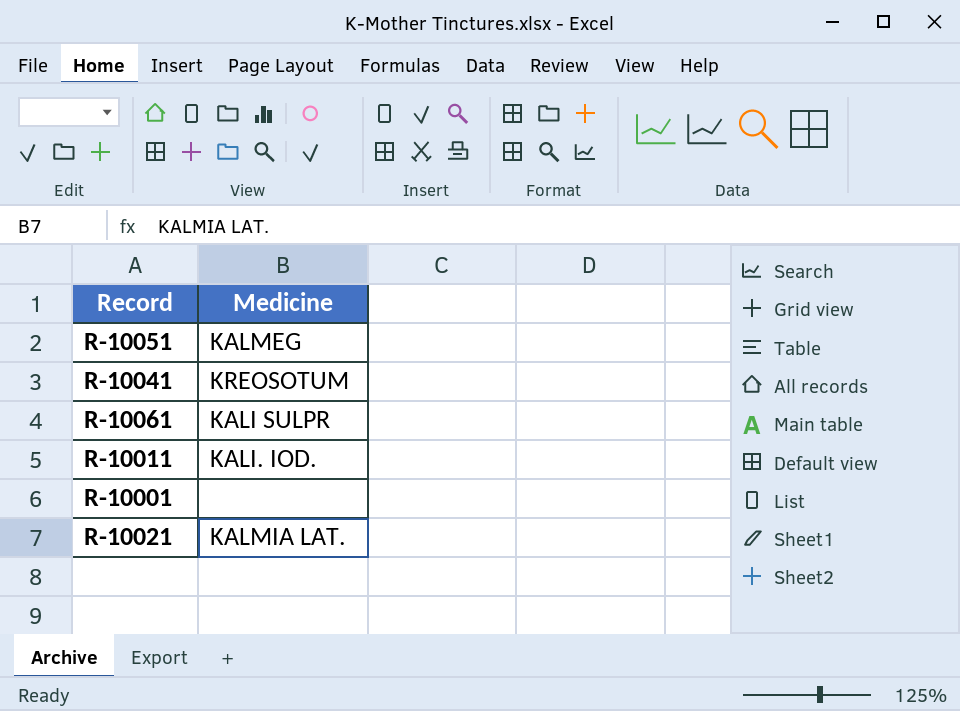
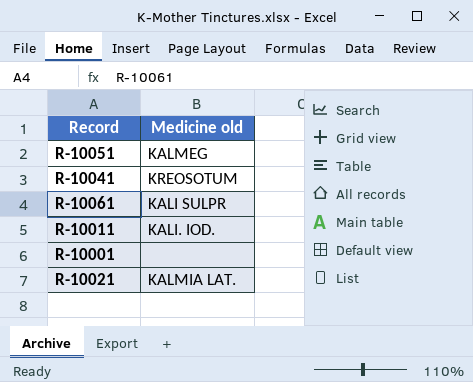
column name: Medicine -> Medicine old

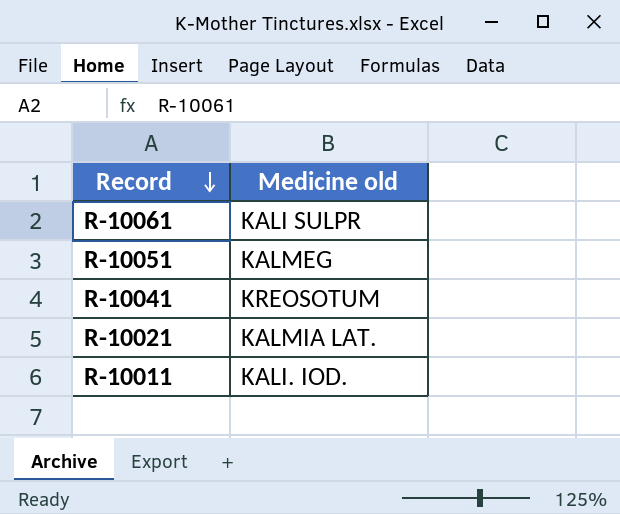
row order: none -> Record descending
row R-10001: none -> none

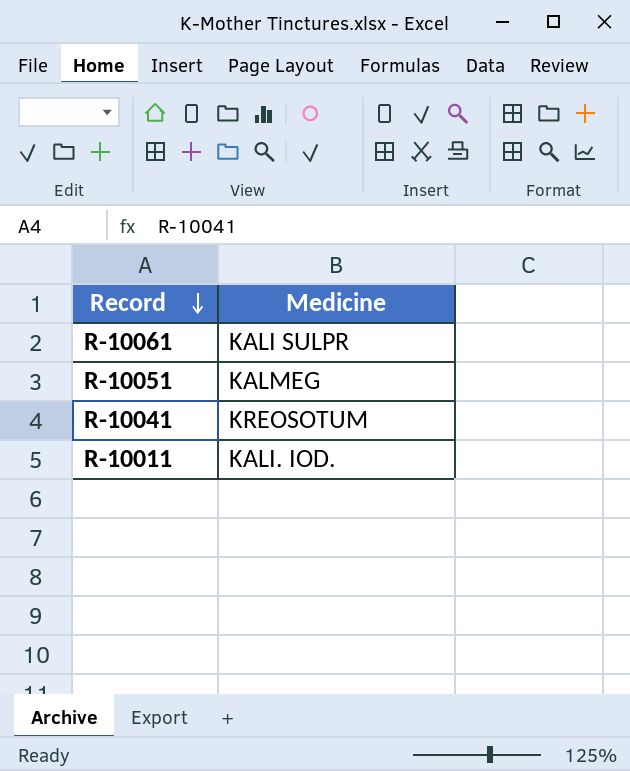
column name: Medicine old -> Medicine
row R-10021: KALMIA LAT. -> none

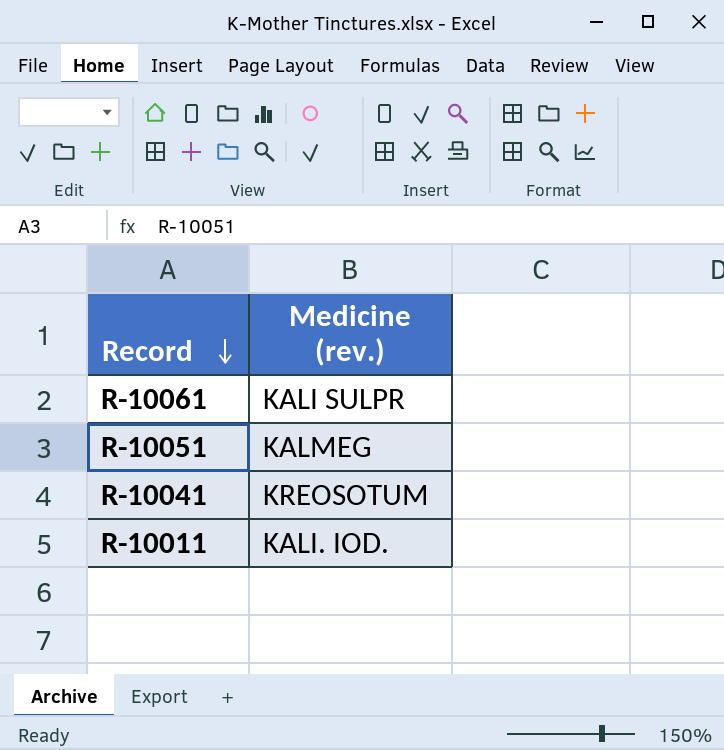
column name: Medicine -> Medicine (rev.)

